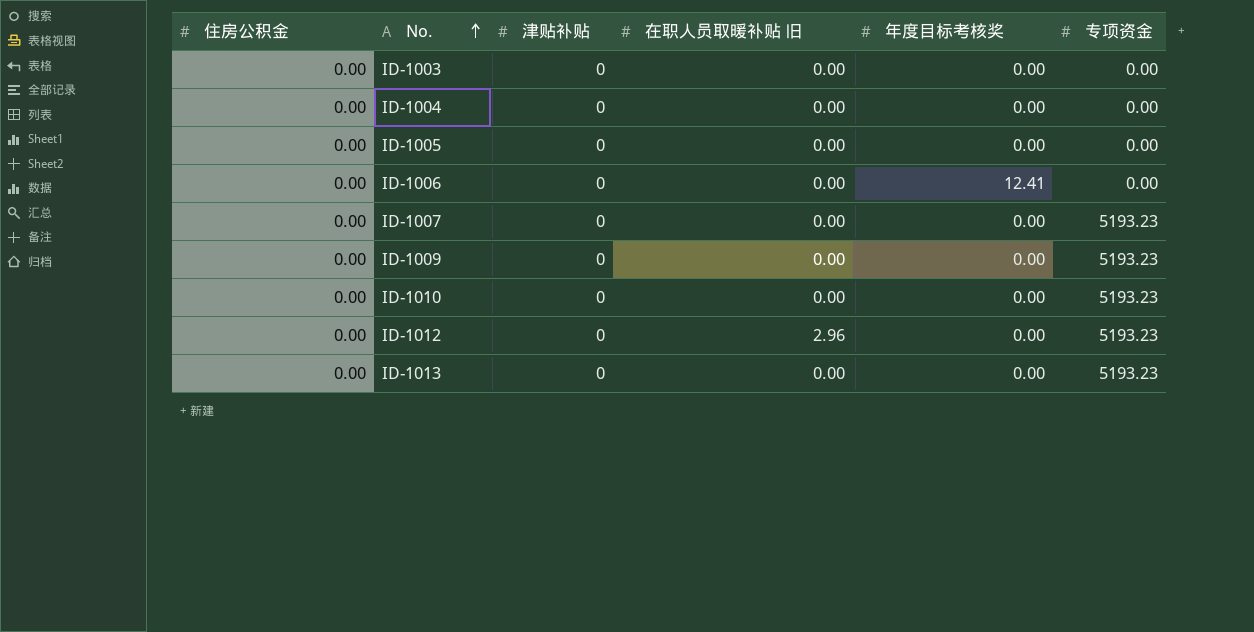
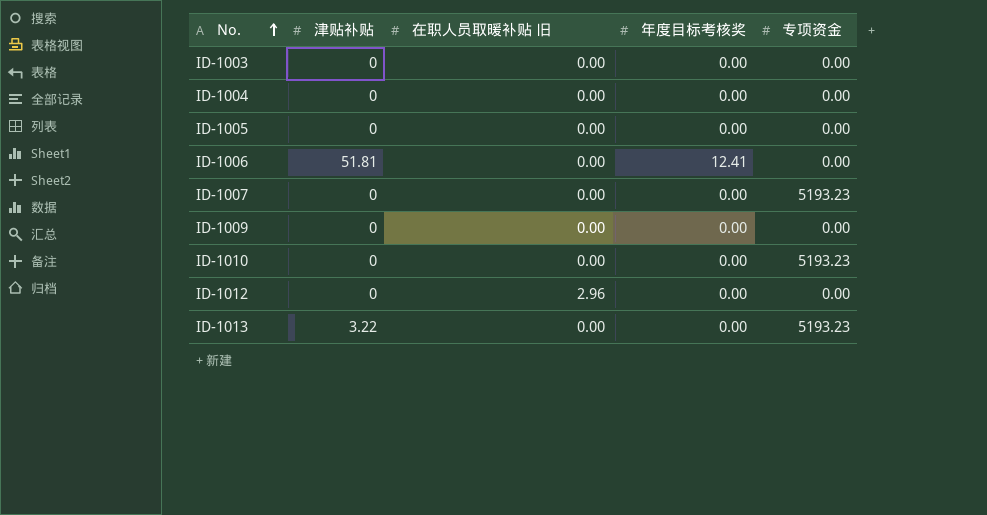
column 住房公积金 | position: 1 -> none
ID-1006 | 津贴补贴: 0 -> 51.81
ID-1009 | 专项资金: 5193.23 -> 0.00
ID-1012 | 专项资金: 5193.23 -> 0.00
ID-1013 | 津贴补贴: 0 -> 3.22

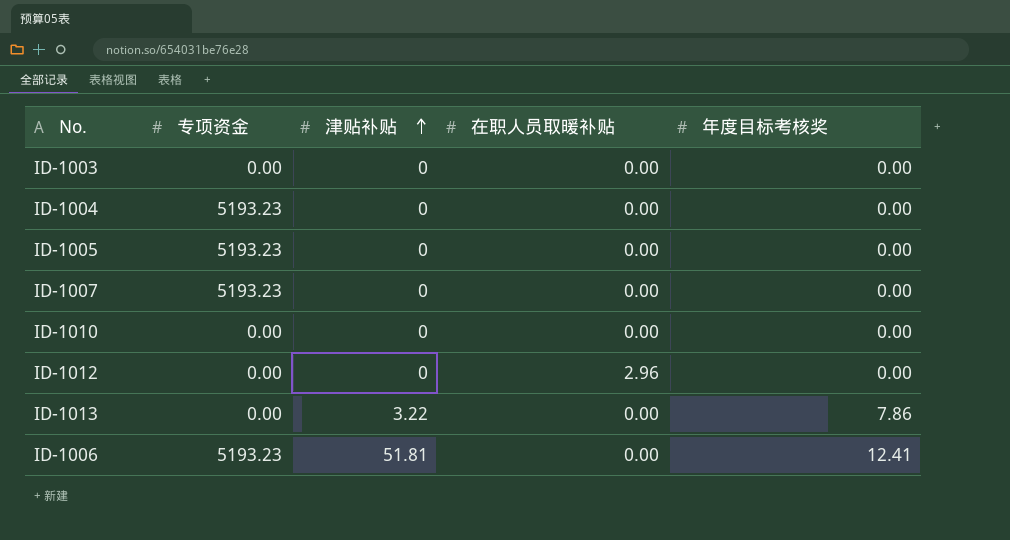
row order: No. ascending -> 津贴补贴 ascending
column 专项资金 | position: 5 -> 2
column name: 在职人员取暖补贴 旧 -> 在职人员取暖补贴
row ID-1009: 0 | 0.00 | 0.00 | 0.00 -> none
ID-1004 | 专项资金: 0.00 -> 5193.23
ID-1005 | 专项资金: 0.00 -> 5193.23
ID-1010 | 专项资金: 5193.23 -> 0.00
ID-1013 | 专项资金: 5193.23 -> 0.00
ID-1013 | 年度目标考核奖: 0.00 -> 7.86
ID-1006 | 专项资金: 0.00 -> 5193.23

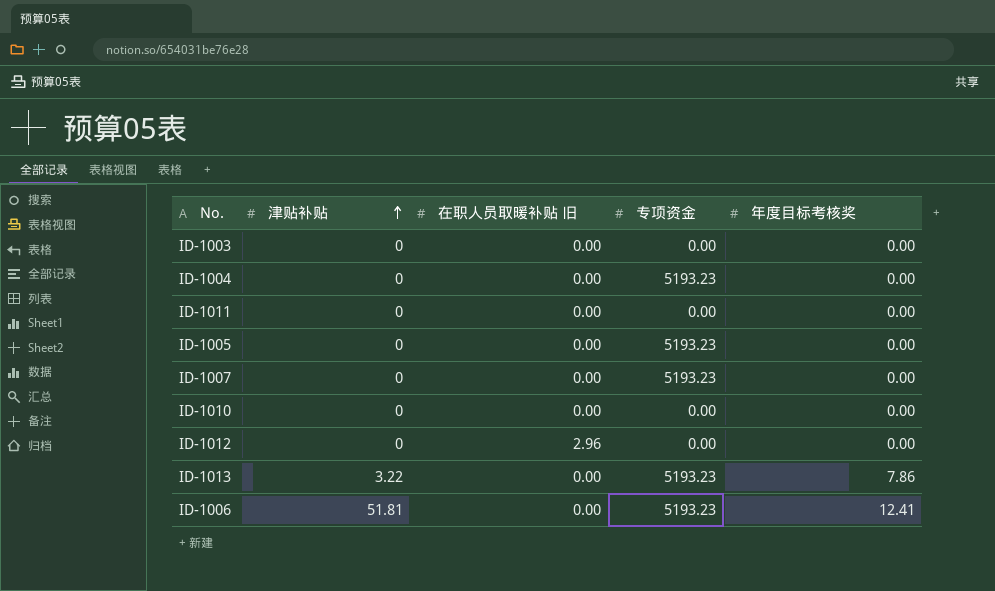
column name: 在职人员取暖补贴 -> 在职人员取暖补贴 旧
column 专项资金 | position: 2 -> 4
row ID-1011: none -> 0 | 0.00 | 0.00 | 0.00
ID-1013 | 专项资金: 0.00 -> 5193.23

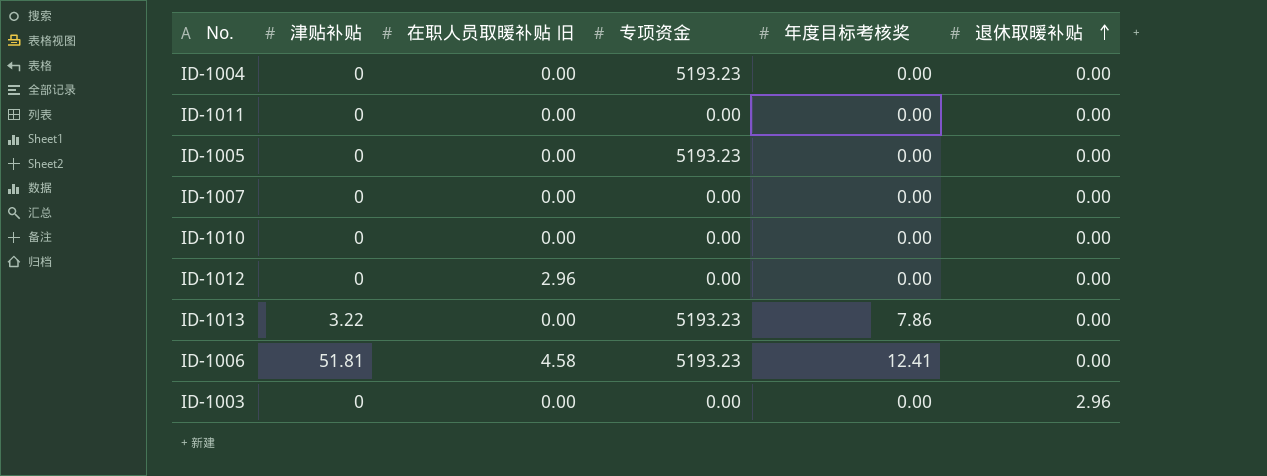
row order: 津贴补贴 ascending -> 退休取暖补贴 ascending
column 退休取暖补贴 | position: none -> 6
ID-1007 | 专项资金: 5193.23 -> 0.00
ID-1006 | 在职人员取暖补贴 旧: 0.00 -> 4.58

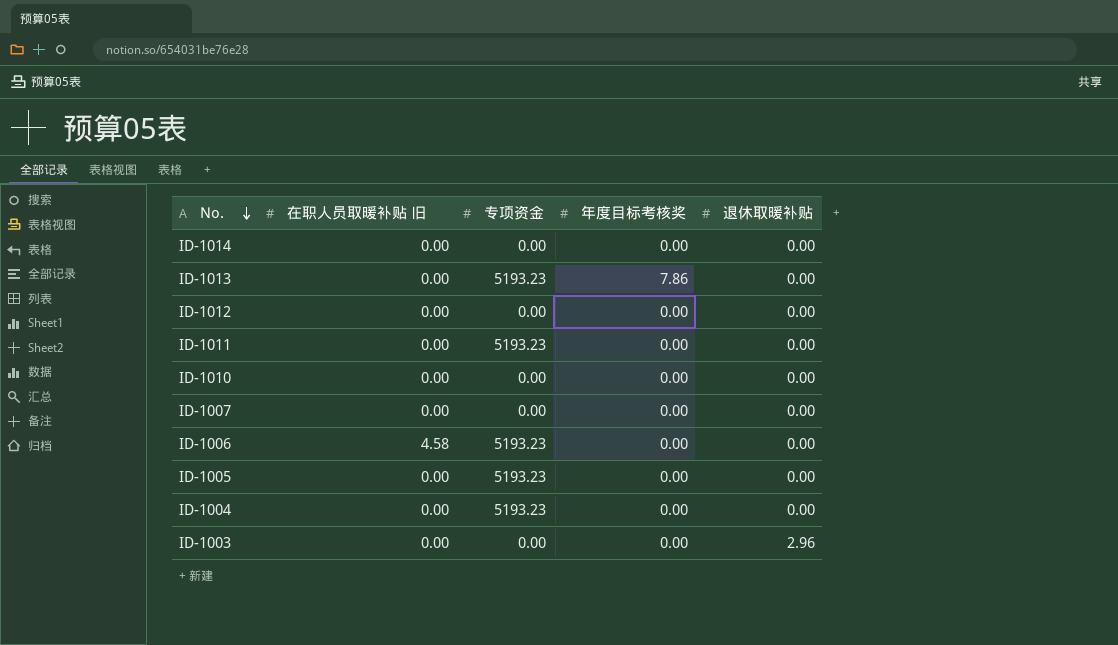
row order: 退休取暖补贴 ascending -> No. descending
column 津贴补贴 | position: 2 -> none
row ID-1014: none -> 0.00 | 0.00 | 0.00 | 0.00
ID-1012 | 在职人员取暖补贴 旧: 2.96 -> 0.00
ID-1011 | 专项资金: 0.00 -> 5193.23
ID-1006 | 年度目标考核奖: 12.41 -> 0.00

